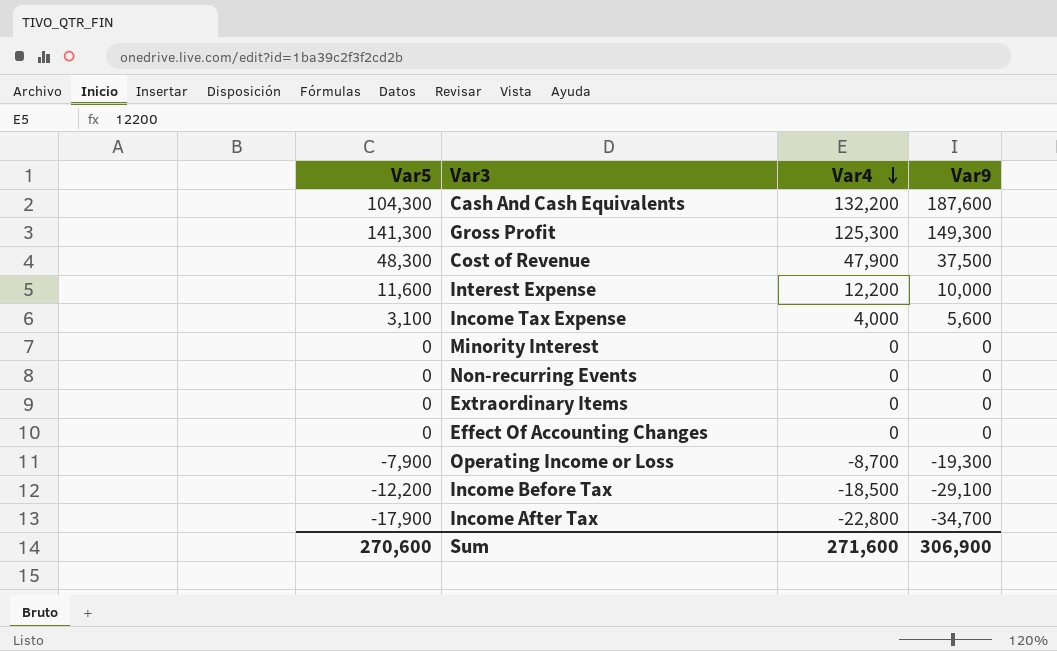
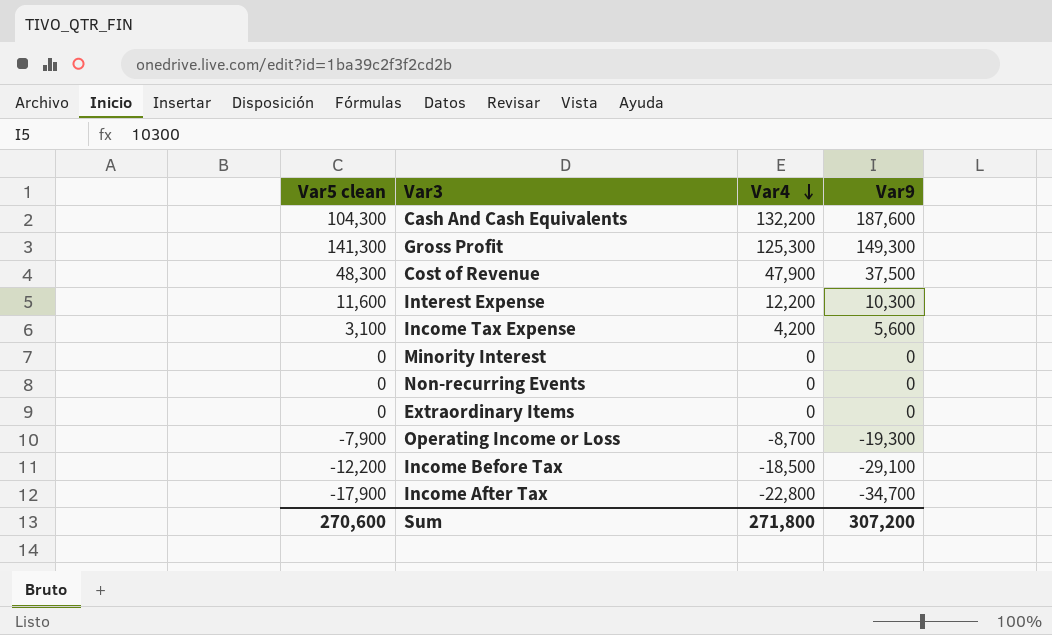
column name: Var5 -> Var5 clean
row Effect Of Accounting Changes: 0 | 0 | 0 -> none
Interest Expense | Var9: 10,000 -> 10,300
Income Tax Expense | Var4: 4,000 -> 4,200
Sum | Var4: 271,600 -> 271,800
Sum | Var9: 306,900 -> 307,200

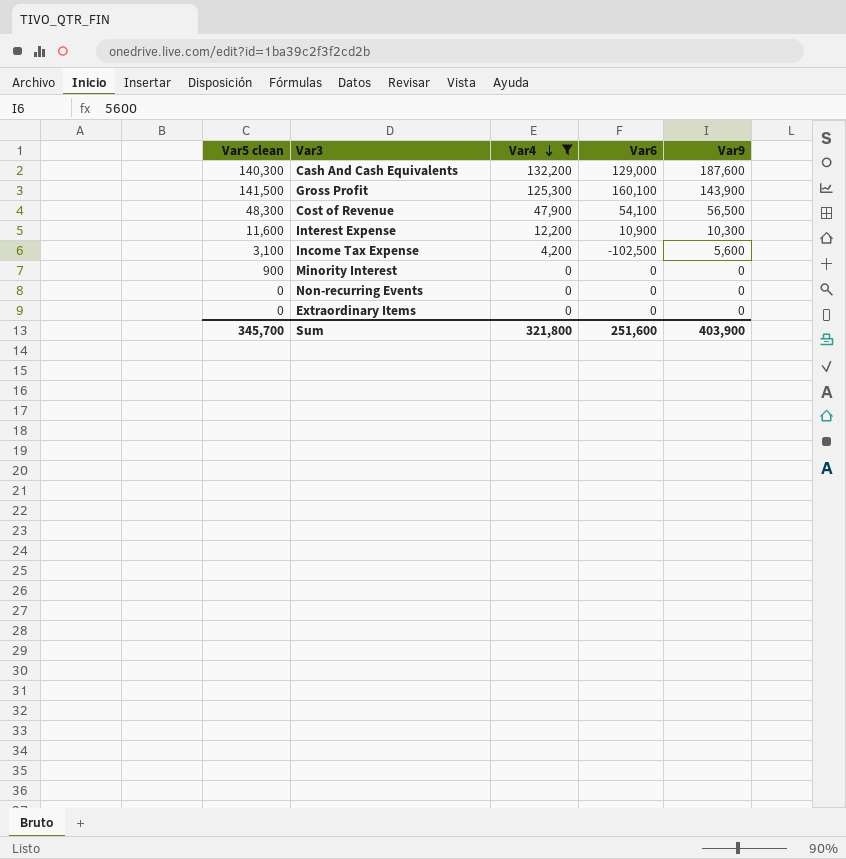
filter: none -> Var4 >= 0
column Var6 | position: none -> 4
Cash And Cash Equivalents | Var5 clean: 104,300 -> 140,300
Gross Profit | Var5 clean: 141,300 -> 141,500
Gross Profit | Var9: 149,300 -> 143,900
Cost of Revenue | Var9: 37,500 -> 56,500
Minority Interest | Var5 clean: 0 -> 900
Sum | Var5 clean: 270,600 -> 345,700
Sum | Var4: 271,800 -> 321,800
Sum | Var9: 307,200 -> 403,900

